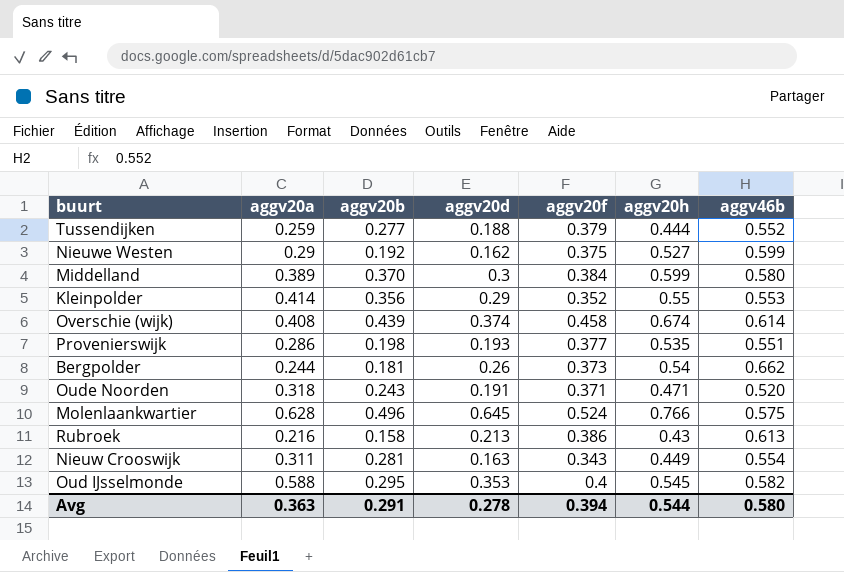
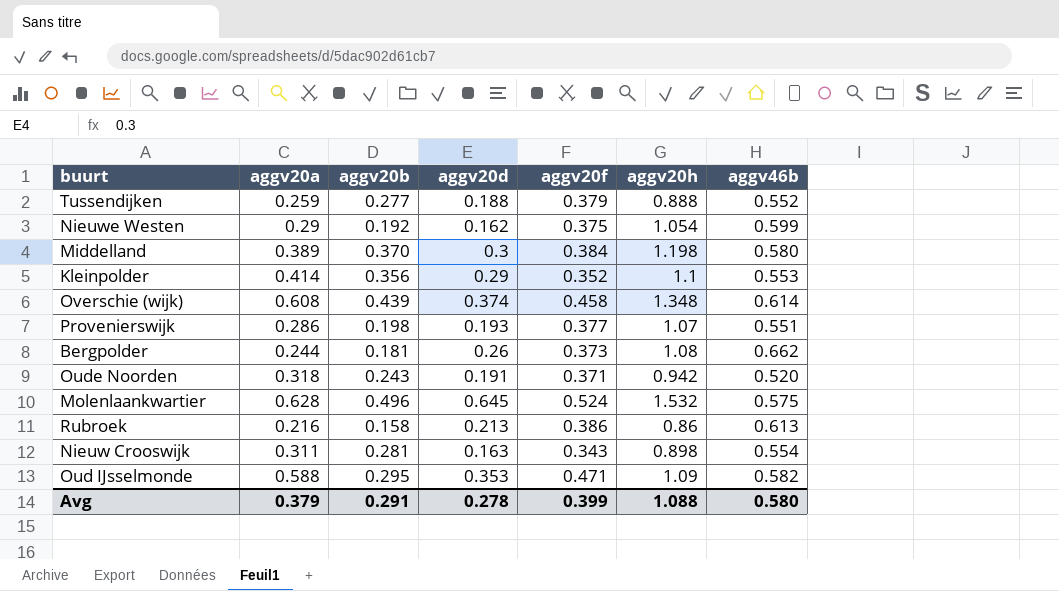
Tussendijken | aggv20h: 0.444 -> 0.888
Nieuwe Westen | aggv20h: 0.527 -> 1.054
Middelland | aggv20h: 0.599 -> 1.198
Kleinpolder | aggv20h: 0.55 -> 1.1
Overschie (wijk) | aggv20a: 0.408 -> 0.608
Overschie (wijk) | aggv20h: 0.674 -> 1.348
Provenierswijk | aggv20h: 0.535 -> 1.07
Bergpolder | aggv20h: 0.54 -> 1.08
Oude Noorden | aggv20h: 0.471 -> 0.942
Molenlaankwartier | aggv20h: 0.766 -> 1.532
Rubroek | aggv20h: 0.43 -> 0.86
Nieuw Crooswijk | aggv20h: 0.449 -> 0.898
Oud IJsselmonde | aggv20f: 0.4 -> 0.471
Oud IJsselmonde | aggv20h: 0.545 -> 1.09
Avg | aggv20a: 0.363 -> 0.379
Avg | aggv20f: 0.394 -> 0.399
Avg | aggv20h: 0.544 -> 1.088

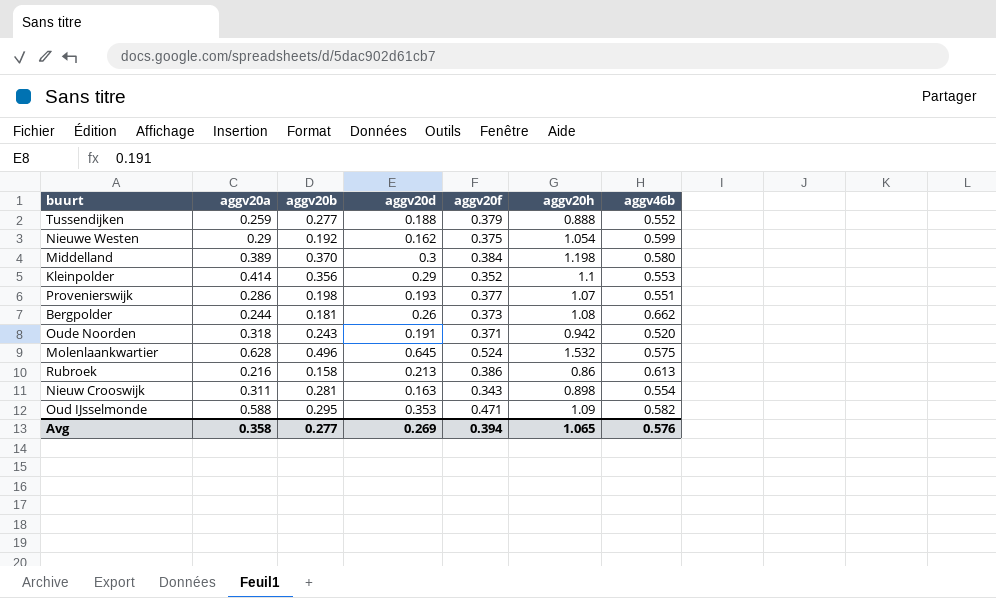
row Overschie (wijk): 0.608 | 0.439 | 0.374 | 0.458 | 1.348 | 0.614 -> none
Avg | aggv20a: 0.379 -> 0.358
Avg | aggv20b: 0.291 -> 0.277
Avg | aggv20d: 0.278 -> 0.269
Avg | aggv20f: 0.399 -> 0.394
Avg | aggv20h: 1.088 -> 1.065
Avg | aggv46b: 0.580 -> 0.576

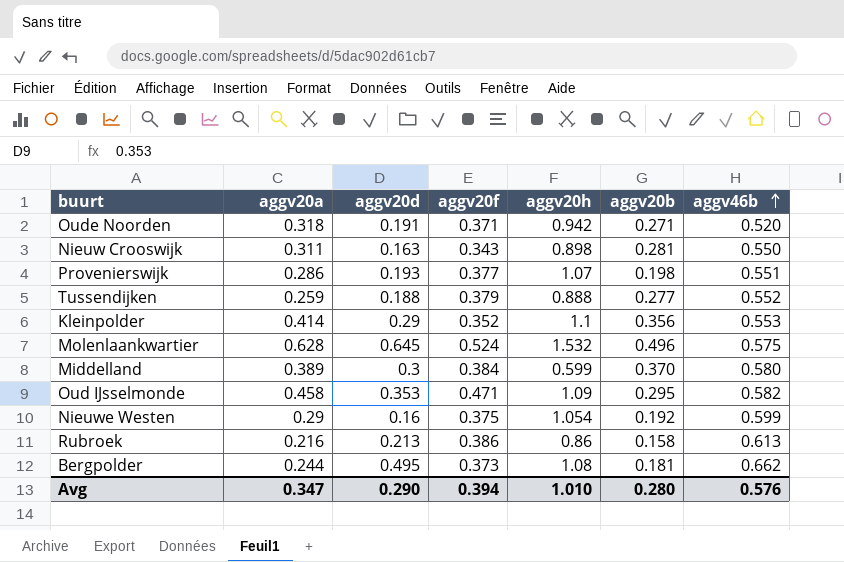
row order: none -> aggv46b ascending
column aggv20b | position: 3 -> 6
Oude Noorden | aggv20b: 0.243 -> 0.271
Nieuw Crooswijk | aggv46b: 0.554 -> 0.550
Middelland | aggv20h: 1.198 -> 0.599
Oud IJsselmonde | aggv20a: 0.588 -> 0.458
Nieuwe Westen | aggv20d: 0.162 -> 0.16
Bergpolder | aggv20d: 0.26 -> 0.495
Avg | aggv20a: 0.358 -> 0.347
Avg | aggv20d: 0.269 -> 0.290
Avg | aggv20h: 1.065 -> 1.010
Avg | aggv20b: 0.277 -> 0.280

